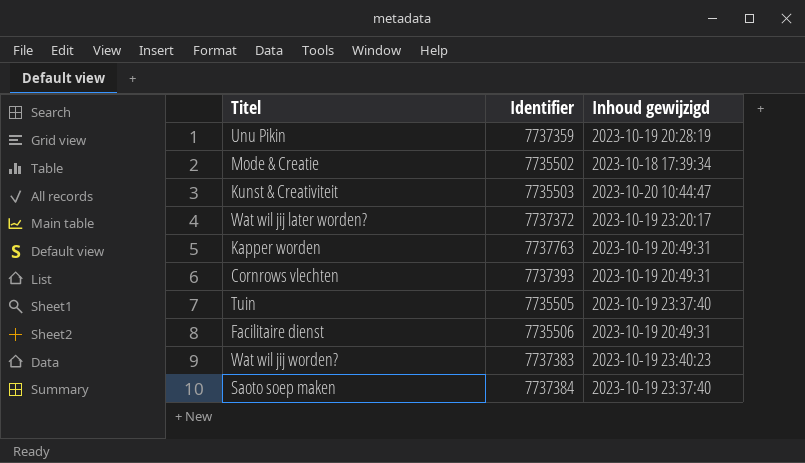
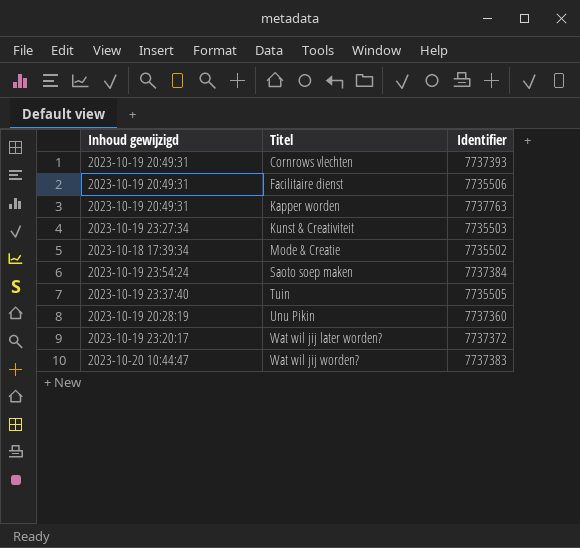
row order: none -> Titel ascending
column Inhoud gewijzigd | position: 3 -> 1
Kunst & Creativiteit | Inhoud gewijzigd: 2023-10-20 10:44:47 -> 2023-10-19 23:27:34
Saoto soep maken | Inhoud gewijzigd: 2023-10-19 23:37:40 -> 2023-10-19 23:54:24
Unu Pikin | Identifier: 7737359 -> 7737360
Wat wil jij worden? | Inhoud gewijzigd: 2023-10-19 23:40:23 -> 2023-10-20 10:44:47

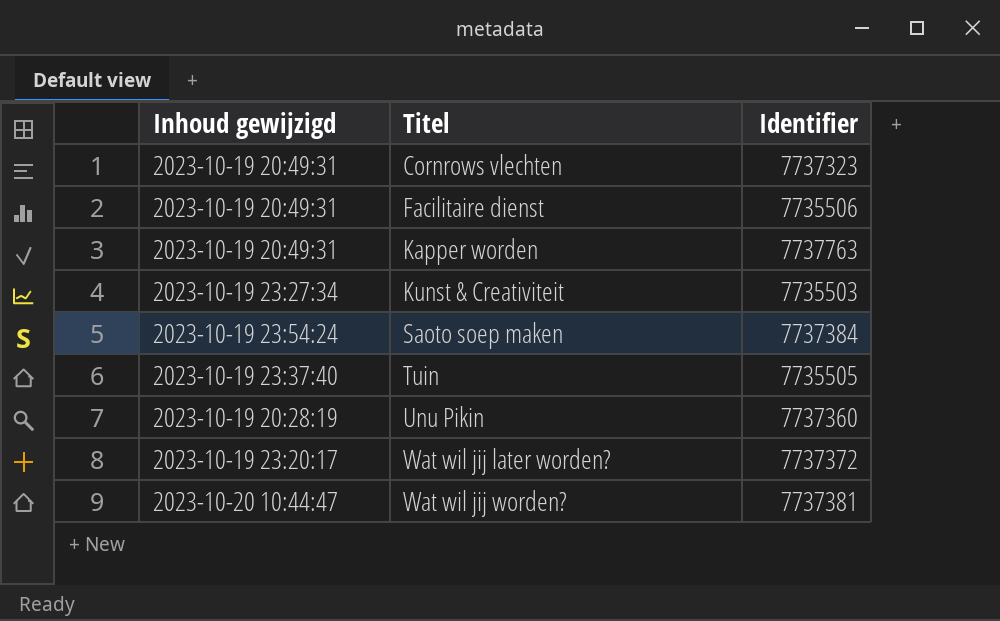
row Mode & Creatie: 2023-10-18 17:39:34 | 7735502 -> none
Cornrows vlechten | Identifier: 7737393 -> 7737323
Wat wil jij worden? | Identifier: 7737383 -> 7737381

